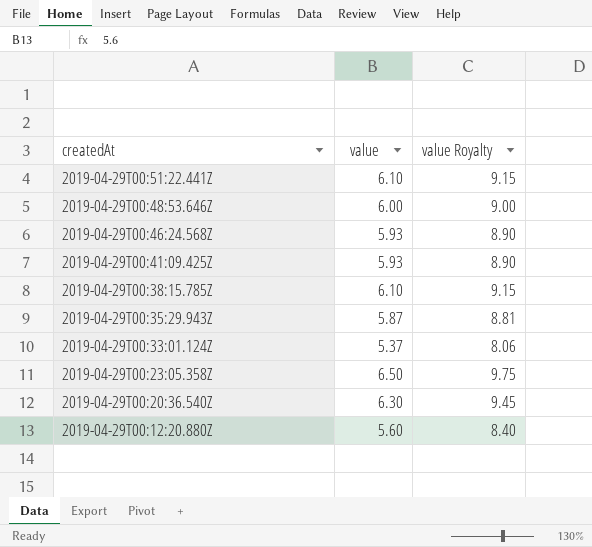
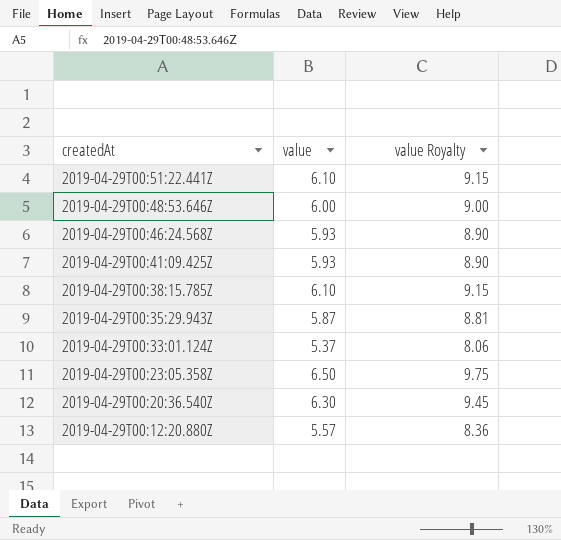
2019-04-29T00:12:20.880Z | value: 5.60 -> 5.57
2019-04-29T00:12:20.880Z | value Royalty: 8.40 -> 8.36

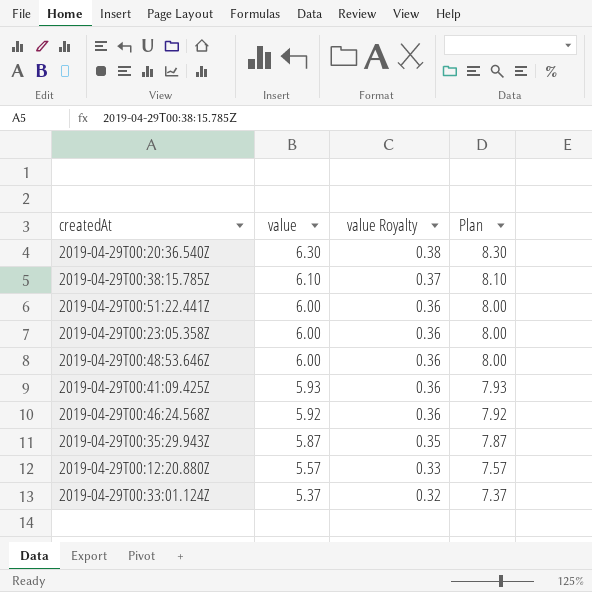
row order: createdAt descending -> value descending
column value Royalty | formula: [value] * 1.5 -> [value] * 0.06
column Plan | formula: none -> [value] + 2
2019-04-29T00:51:22.441Z | value: 6.10 -> 6.00
2019-04-29T00:23:05.358Z | value: 6.50 -> 6.00
2019-04-29T00:46:24.568Z | value: 5.93 -> 5.92

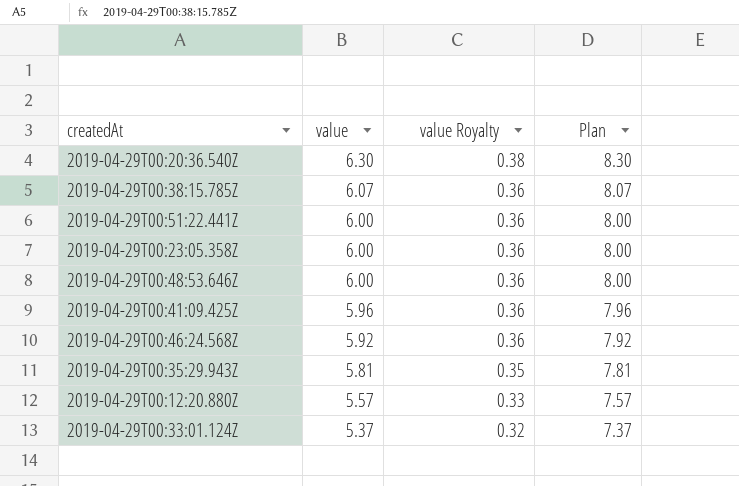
2019-04-29T00:38:15.785Z | value: 6.10 -> 6.07
2019-04-29T00:38:15.785Z | value Royalty: 0.37 -> 0.36
2019-04-29T00:38:15.785Z | Plan: 8.10 -> 8.07
2019-04-29T00:41:09.425Z | value: 5.93 -> 5.96
2019-04-29T00:41:09.425Z | Plan: 7.93 -> 7.96
2019-04-29T00:35:29.943Z | value: 5.87 -> 5.81
2019-04-29T00:35:29.943Z | Plan: 7.87 -> 7.81

